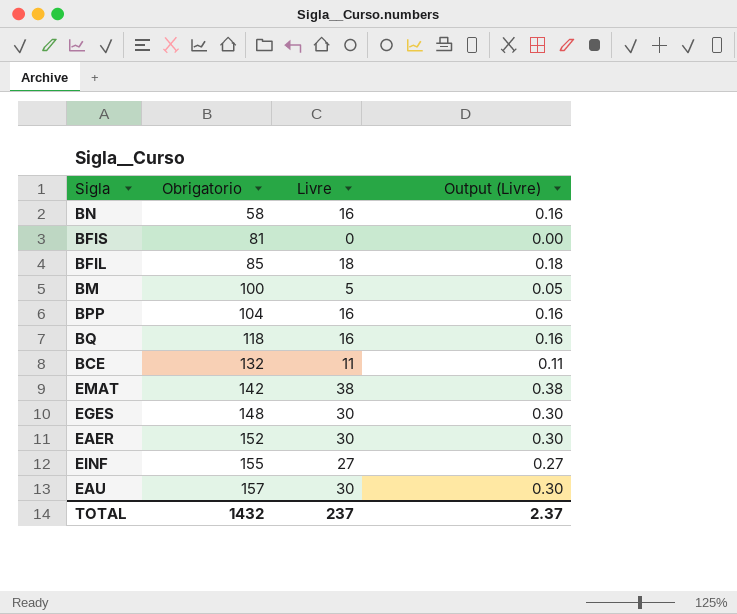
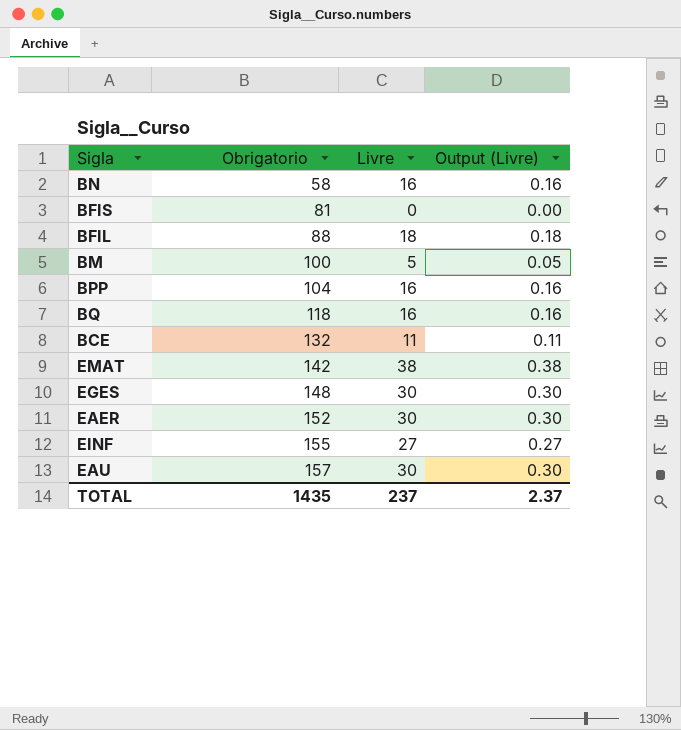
BFIL | Obrigatorio: 85 -> 88
TOTAL | Obrigatorio: 1432 -> 1435

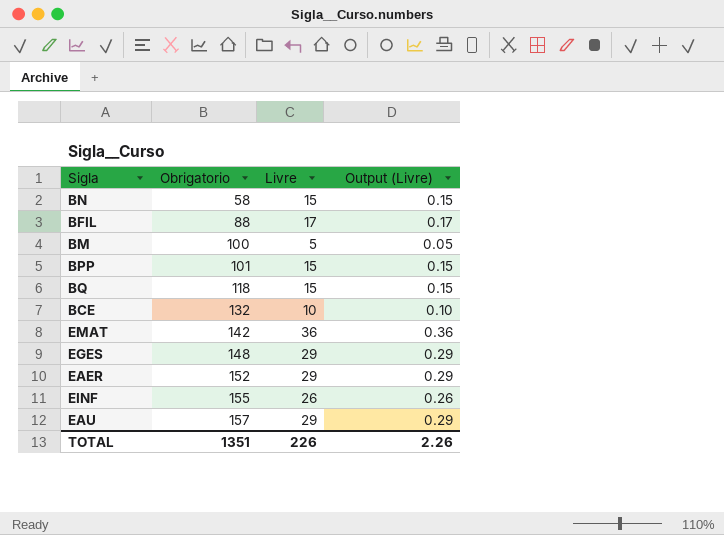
row BFIS: 81 | 0 | 0.00 -> none
BN | Livre: 16 -> 15
BN | Output (Livre): 0.16 -> 0.15
BFIL | Livre: 18 -> 17
BFIL | Output (Livre): 0.18 -> 0.17
BPP | Obrigatorio: 104 -> 101
BPP | Livre: 16 -> 15
BPP | Output (Livre): 0.16 -> 0.15
BQ | Livre: 16 -> 15
BQ | Output (Livre): 0.16 -> 0.15
BCE | Livre: 11 -> 10
BCE | Output (Livre): 0.11 -> 0.10
EMAT | Livre: 38 -> 36
EMAT | Output (Livre): 0.38 -> 0.36
EGES | Livre: 30 -> 29
EGES | Output (Livre): 0.30 -> 0.29
EAER | Livre: 30 -> 29
EAER | Output (Livre): 0.30 -> 0.29
EINF | Livre: 27 -> 26
EINF | Output (Livre): 0.27 -> 0.26
EAU | Livre: 30 -> 29
EAU | Output (Livre): 0.30 -> 0.29
TOTAL | Obrigatorio: 1435 -> 1351
TOTAL | Livre: 237 -> 226
TOTAL | Output (Livre): 2.37 -> 2.26

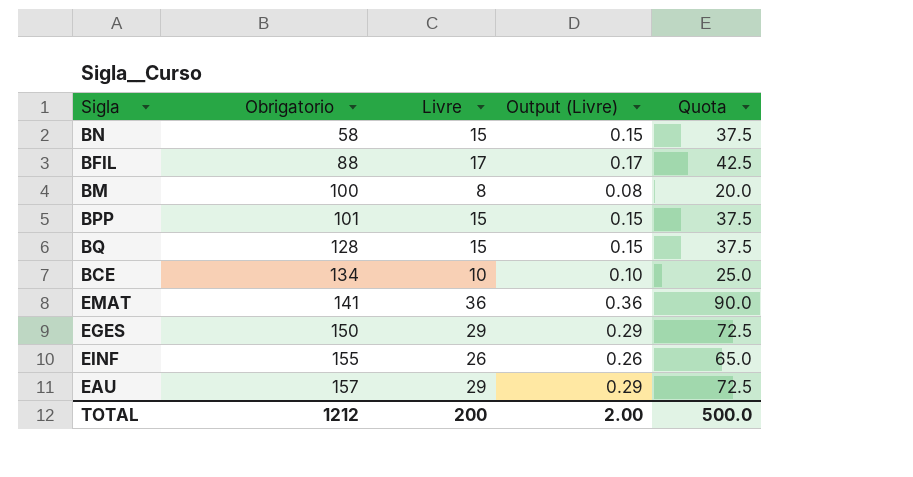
column Quota | formula: none -> [Livre] * 2.5
row EAER: 152 | 29 | 0.29 -> none
BM | Livre: 5 -> 8
BM | Output (Livre): 0.05 -> 0.08
BQ | Obrigatorio: 118 -> 128
BCE | Obrigatorio: 132 -> 134
EMAT | Obrigatorio: 142 -> 141
EGES | Obrigatorio: 148 -> 150
TOTAL | Obrigatorio: 1351 -> 1212
TOTAL | Livre: 226 -> 200
TOTAL | Output (Livre): 2.26 -> 2.00

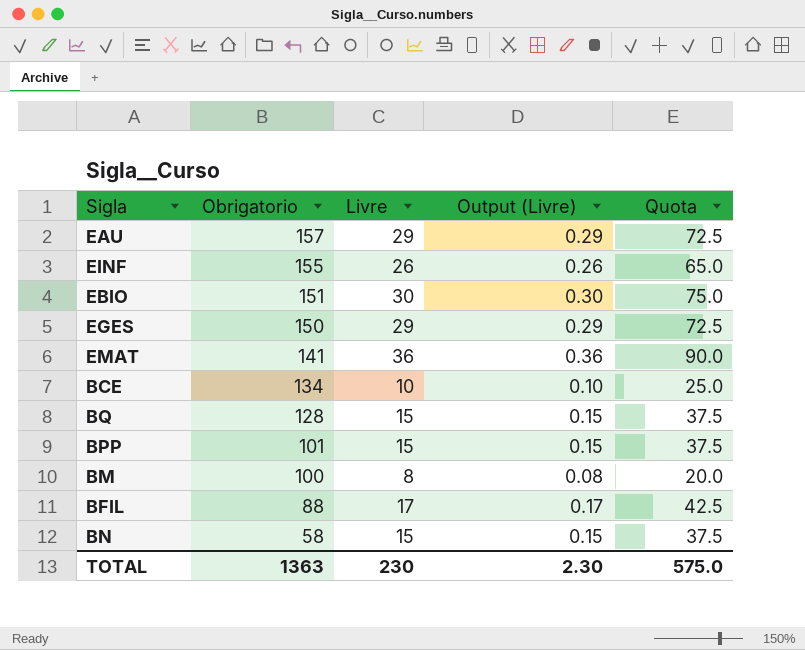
row order: Obrigatorio ascending -> Obrigatorio descending
row EBIO: none -> 151 | 30 | 0.30 | 75.0
TOTAL | Obrigatorio: 1212 -> 1363
TOTAL | Livre: 200 -> 230
TOTAL | Output (Livre): 2.00 -> 2.30
TOTAL | Quota: 500.0 -> 575.0

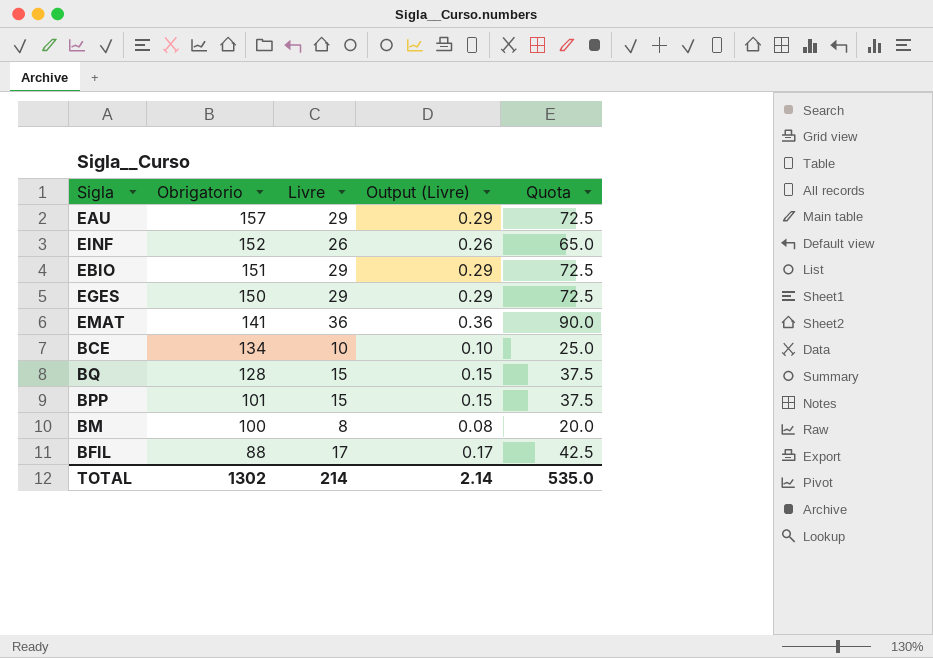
row BN: 58 | 15 | 0.15 | 37.5 -> none
EINF | Obrigatorio: 155 -> 152
EBIO | Livre: 30 -> 29
EBIO | Output (Livre): 0.30 -> 0.29
EBIO | Quota: 75.0 -> 72.5
TOTAL | Obrigatorio: 1363 -> 1302
TOTAL | Livre: 230 -> 214
TOTAL | Output (Livre): 2.30 -> 2.14
TOTAL | Quota: 575.0 -> 535.0

